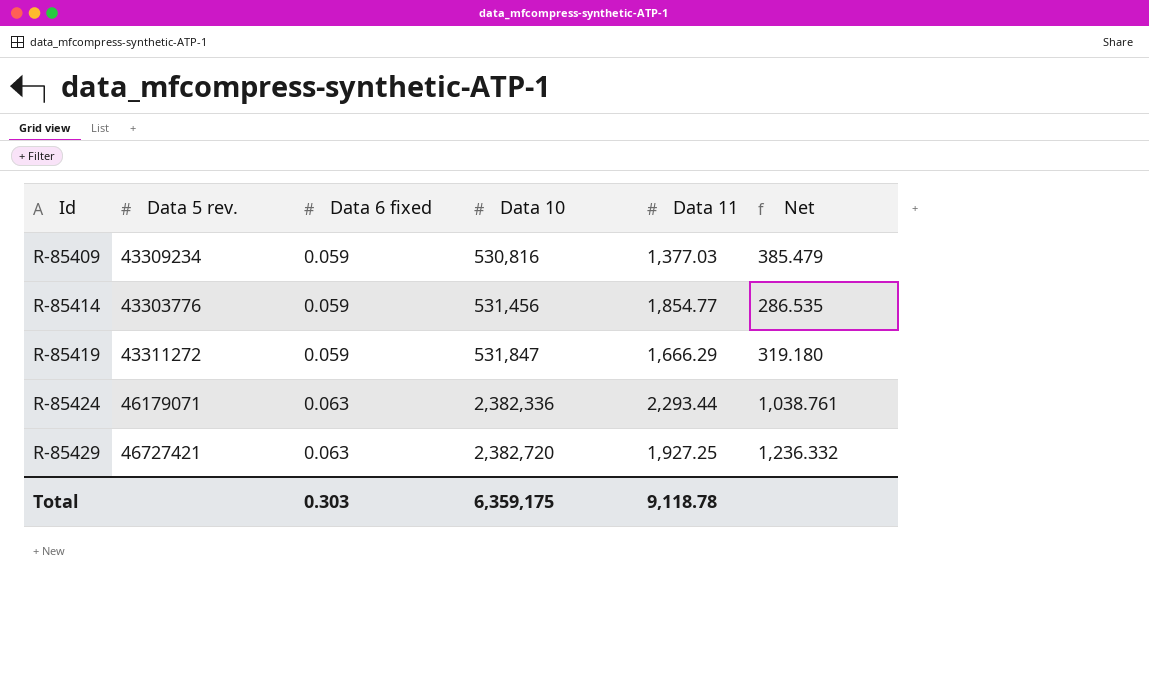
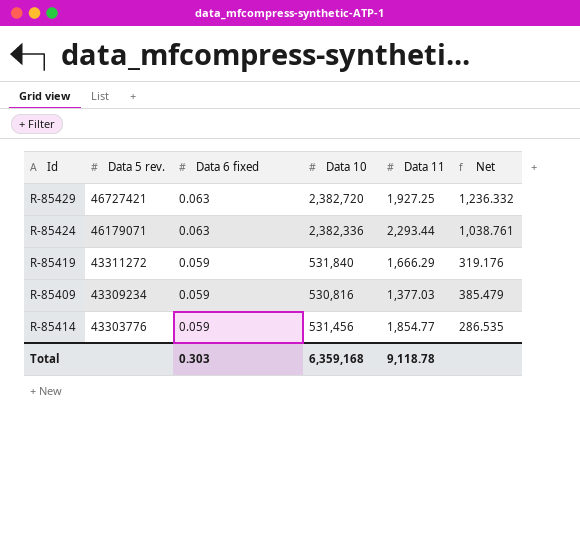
row order: Id ascending -> Data 5 rev. descending
R-85419 | Data 10: 531,847 -> 531,840
R-85419 | Net: 319.180 -> 319.176
Total | Data 10: 6,359,175 -> 6,359,168

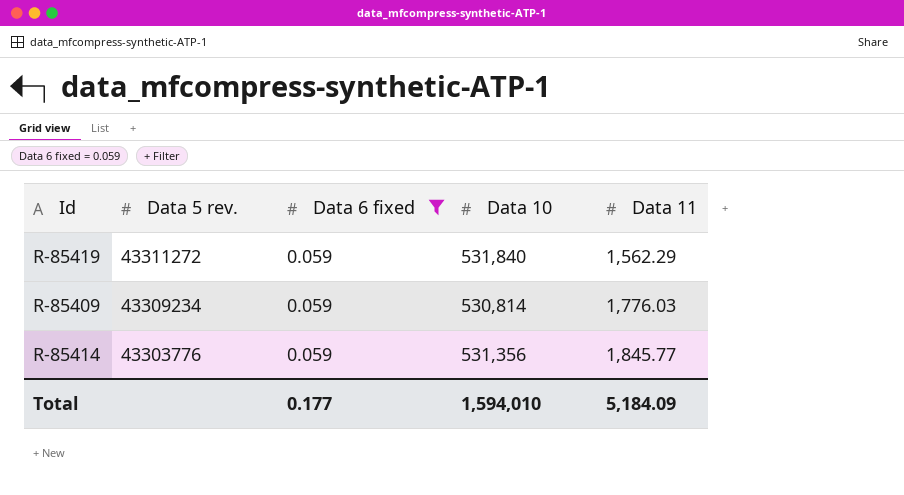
filter: none -> Data 6 fixed = 0.059
column Net | formula: [Data 10] / [Data 11] -> none
R-85419 | Data 11: 1,666.29 -> 1,562.29
R-85409 | Data 10: 530,816 -> 530,814
R-85409 | Data 11: 1,377.03 -> 1,776.03
R-85414 | Data 10: 531,456 -> 531,356
R-85414 | Data 11: 1,854.77 -> 1,845.77
Total | Data 6 fixed: 0.303 -> 0.177
Total | Data 10: 6,359,168 -> 1,594,010
Total | Data 11: 9,118.78 -> 5,184.09

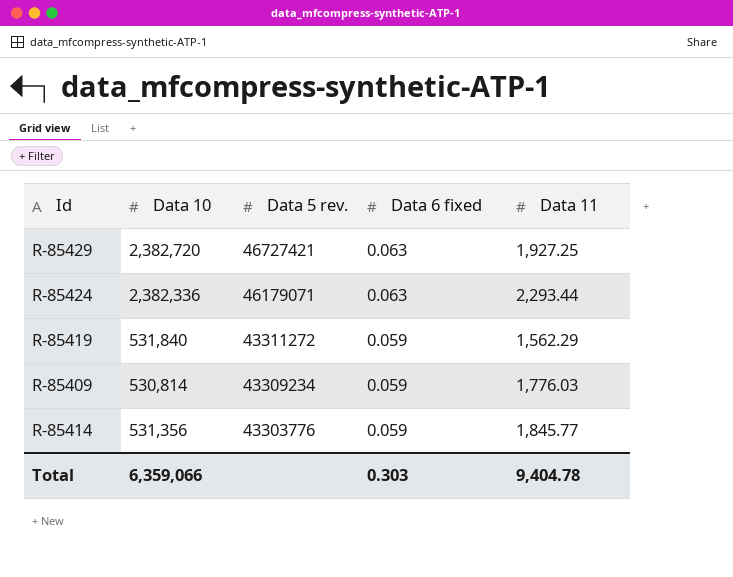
filter: Data 6 fixed = 0.059 -> none
column Data 10 | position: 4 -> 2
Total | Data 10: 1,594,010 -> 6,359,066
Total | Data 6 fixed: 0.177 -> 0.303
Total | Data 11: 5,184.09 -> 9,404.78

